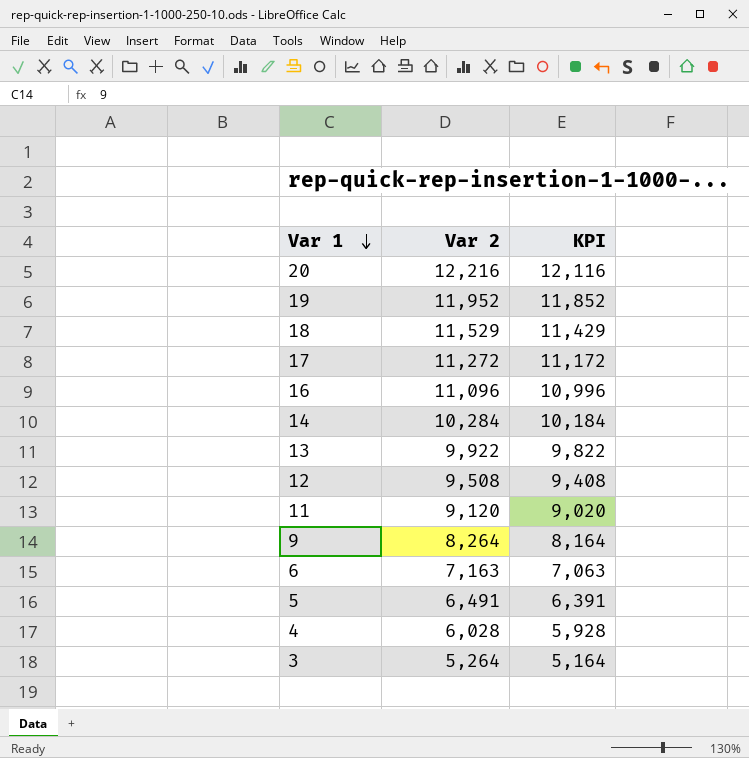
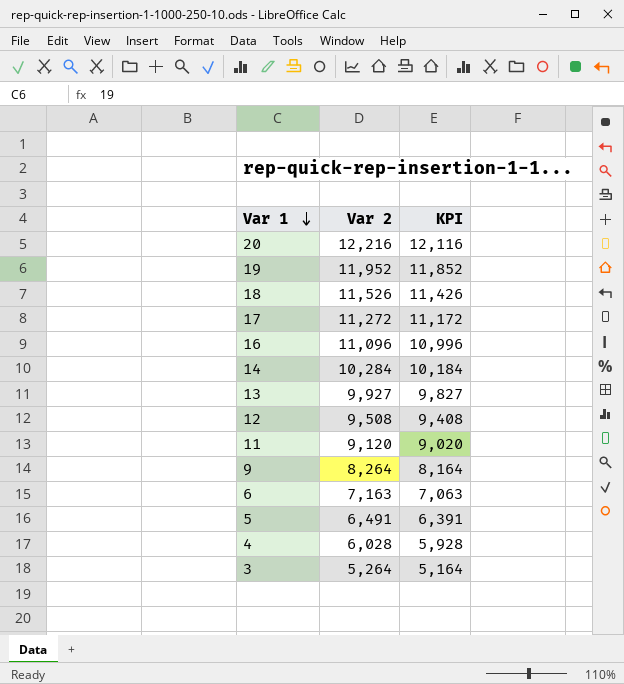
18 | Var 2: 11,529 -> 11,526
18 | KPI: 11,429 -> 11,426
13 | Var 2: 9,922 -> 9,927
13 | KPI: 9,822 -> 9,827

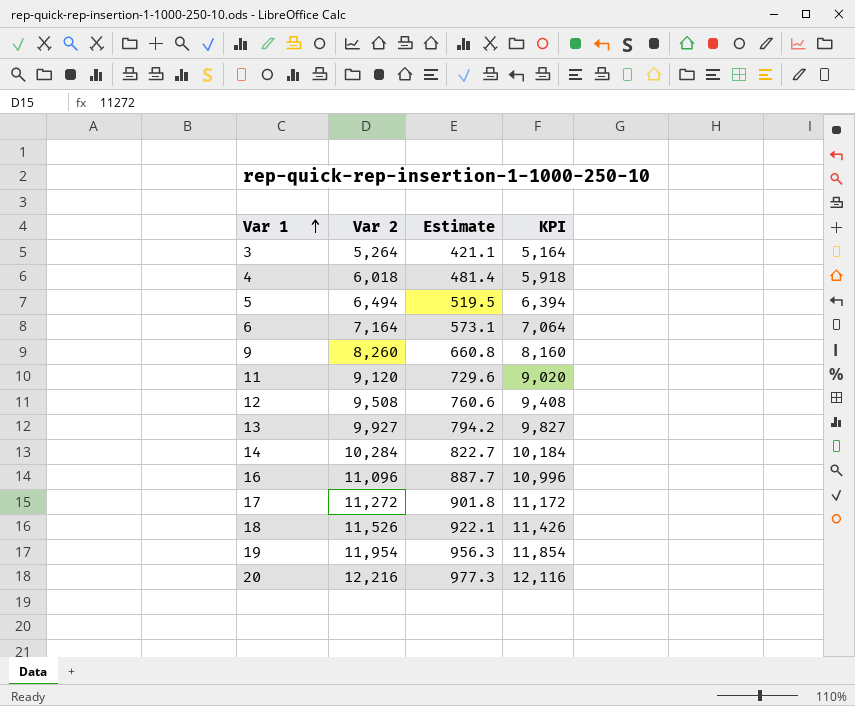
row order: Var 1 descending -> Var 1 ascending
column Estimate | formula: none -> [Var 2] * 0.08
4 | Var 2: 6,028 -> 6,018
4 | KPI: 5,928 -> 5,918
5 | Var 2: 6,491 -> 6,494
5 | KPI: 6,391 -> 6,394
6 | Var 2: 7,163 -> 7,164
6 | KPI: 7,063 -> 7,064
9 | Var 2: 8,264 -> 8,260
9 | KPI: 8,164 -> 8,160
19 | Var 2: 11,952 -> 11,954
19 | KPI: 11,852 -> 11,854

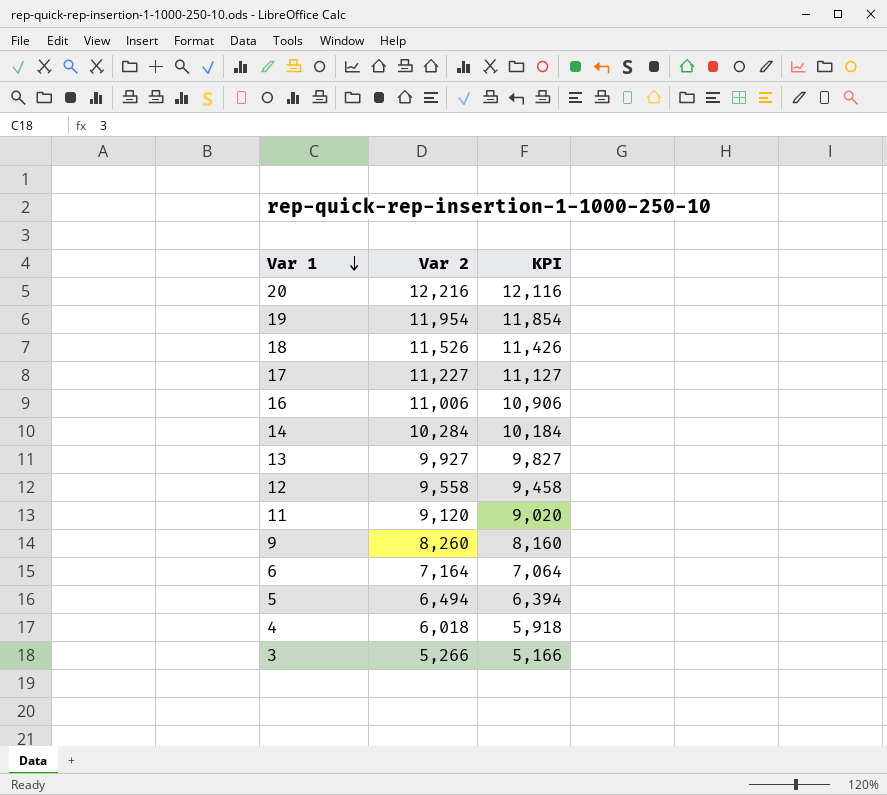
row order: Var 1 ascending -> Var 1 descending
column Estimate | formula: [Var 2] * 0.08 -> none
17 | Var 2: 11,272 -> 11,227
17 | KPI: 11,172 -> 11,127
16 | Var 2: 11,096 -> 11,006
16 | KPI: 10,996 -> 10,906
12 | Var 2: 9,508 -> 9,558
12 | KPI: 9,408 -> 9,458
3 | Var 2: 5,264 -> 5,266
3 | KPI: 5,164 -> 5,166

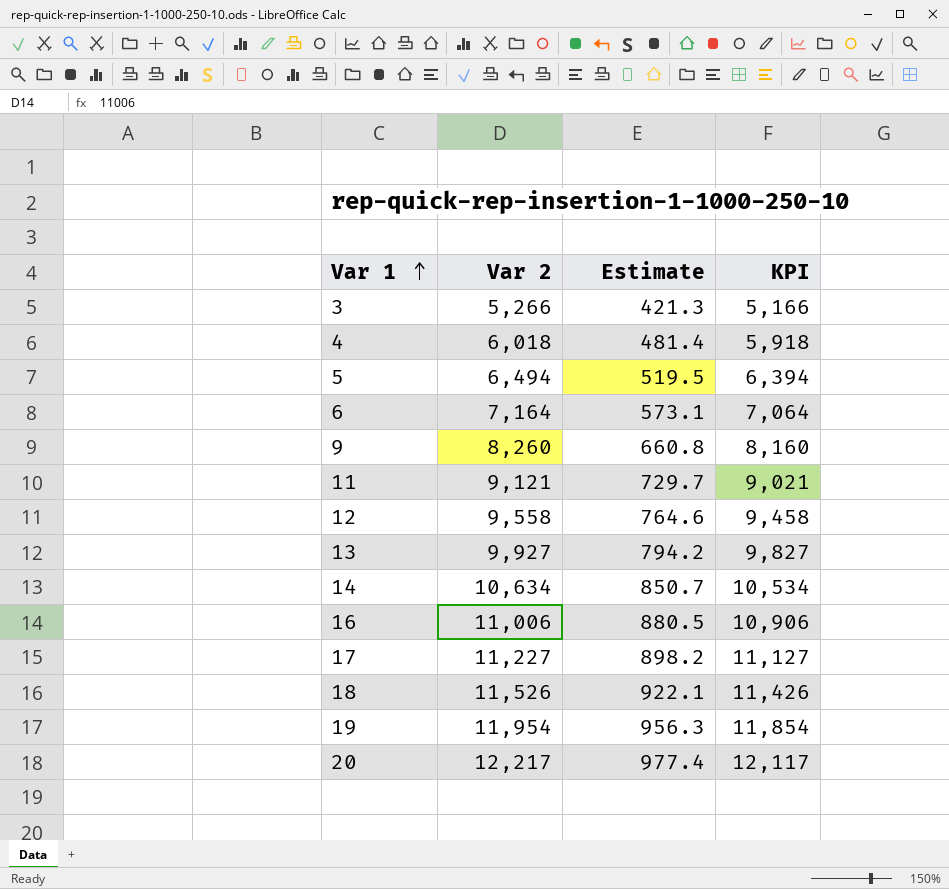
row order: Var 1 descending -> Var 1 ascending
column Estimate | formula: none -> [Var 2] * 0.08
11 | Var 2: 9,120 -> 9,121
11 | KPI: 9,020 -> 9,021
14 | Var 2: 10,284 -> 10,634
14 | KPI: 10,184 -> 10,534
20 | Var 2: 12,216 -> 12,217
20 | KPI: 12,116 -> 12,117

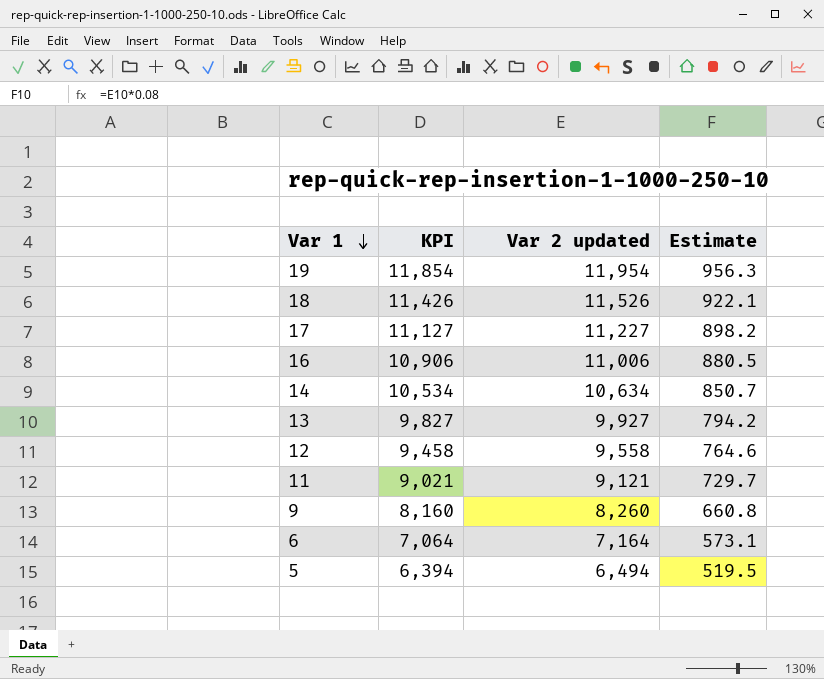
row order: Var 1 ascending -> Var 1 descending
column KPI | position: 4 -> 2
column name: Var 2 -> Var 2 updated
row 3: 5,266 | 421.3 | 5,166 -> none
row 4: 6,018 | 481.4 | 5,918 -> none
row 20: 12,217 | 977.4 | 12,117 -> none

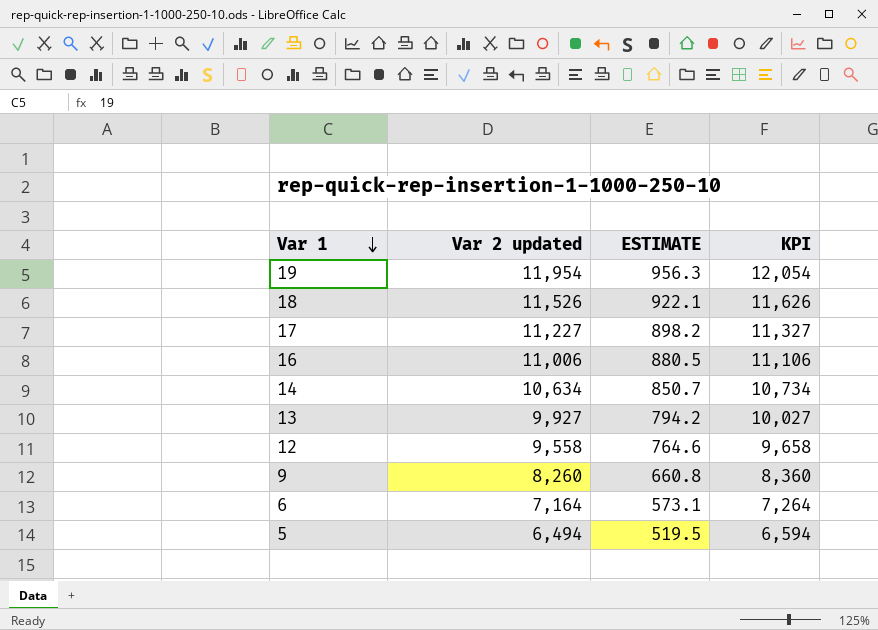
column name: Estimate -> ESTIMATE
column KPI | formula: [Var 2 updated] - 100 -> [Var 2 updated] + 100
column KPI | position: 2 -> 4
row 11: 9,021 | 9,121 | 729.7 -> none

